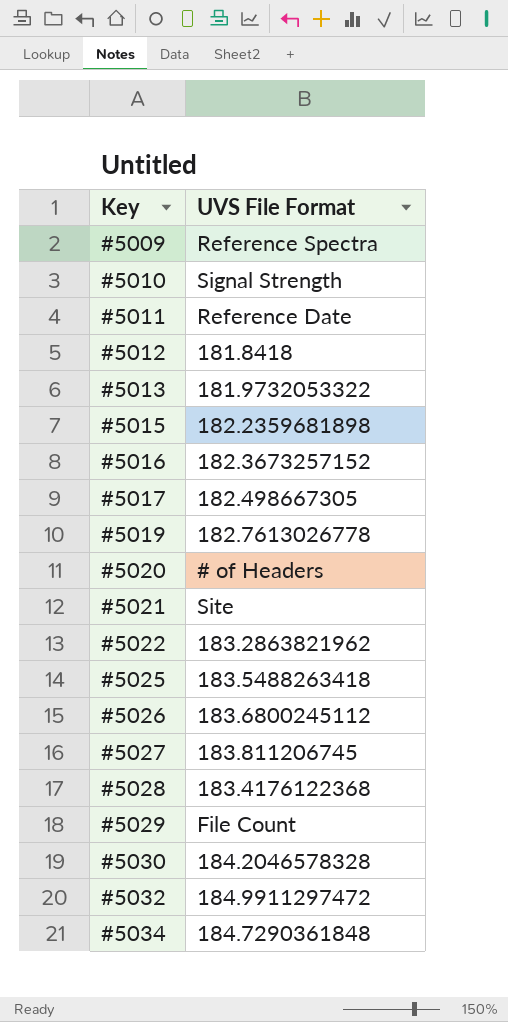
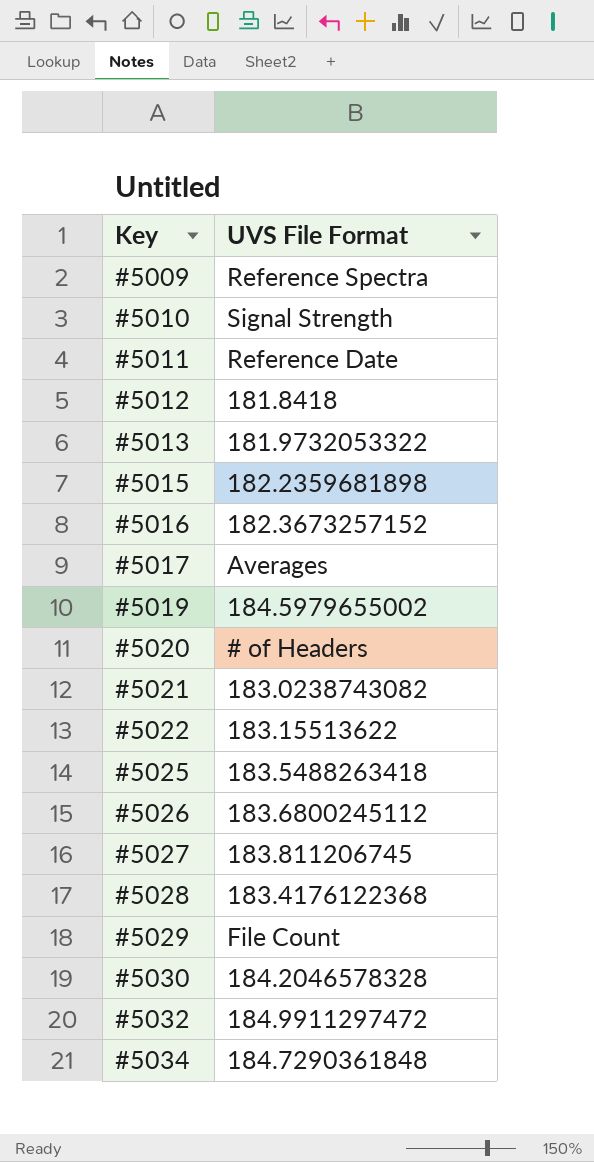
#5017 | UVS File Format: 182.498667305 -> Averages
#5019 | UVS File Format: 182.7613026778 -> 184.5979655002
#5021 | UVS File Format: Site -> 183.0238743082
#5022 | UVS File Format: 183.2863821962 -> 183.15513622

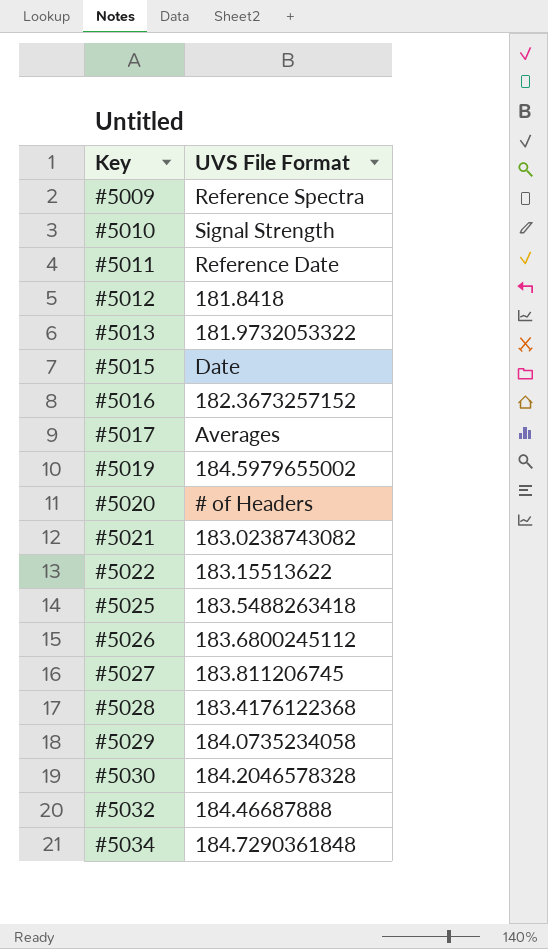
#5015 | UVS File Format: 182.2359681898 -> Date
#5029 | UVS File Format: File Count -> 184.0735234058
#5032 | UVS File Format: 184.9911297472 -> 184.46687888

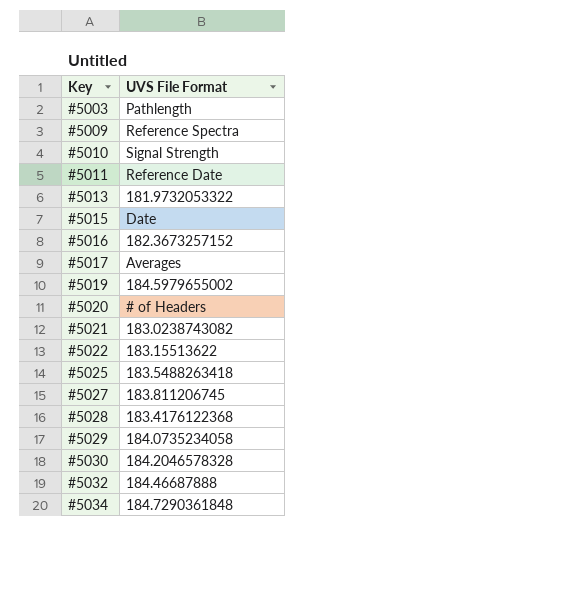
row #5012: 181.8418 -> none
row #5026: 183.6800245112 -> none
row #5003: none -> Pathlength

